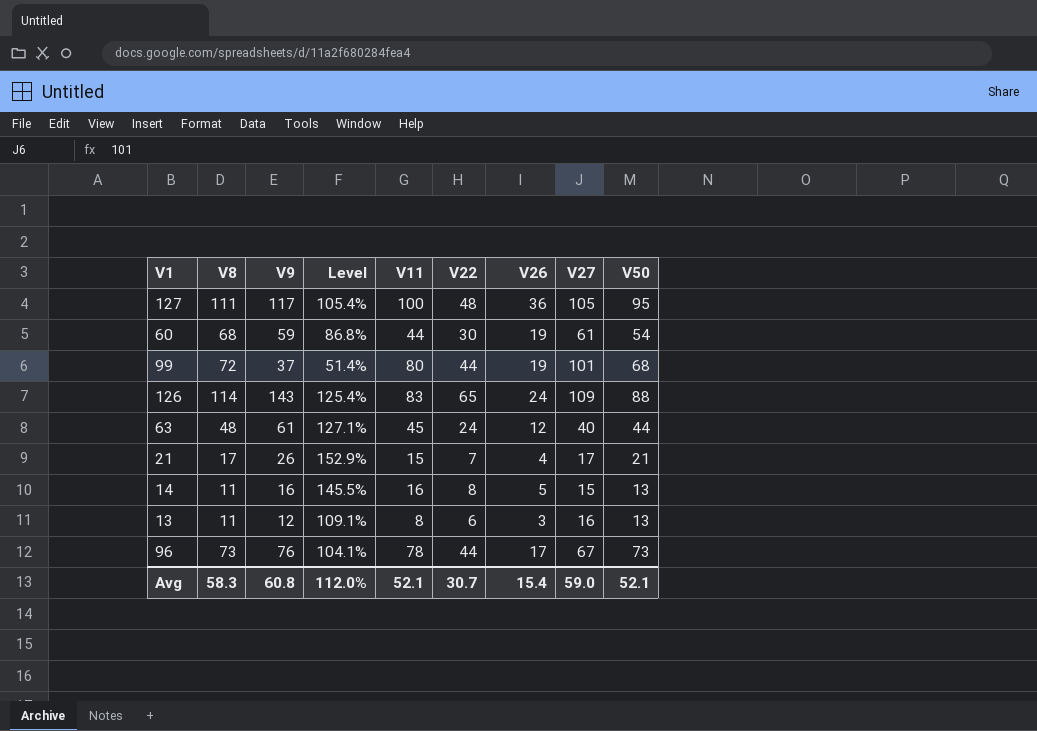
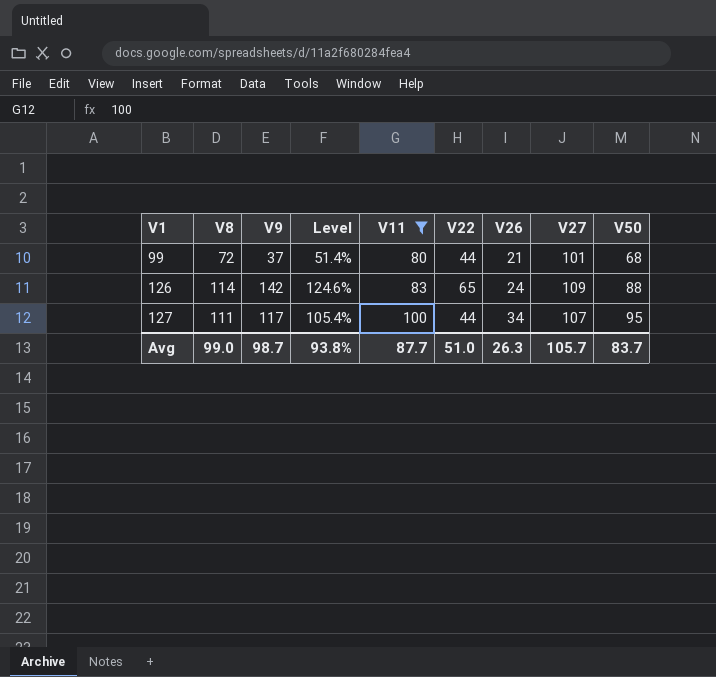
filter: none -> V11 >= 80
row order: none -> V1 ascending
99 | V26: 19 -> 21
126 | V9: 143 -> 142
126 | Level: 125.4% -> 124.6%
127 | V22: 48 -> 44
127 | V26: 36 -> 34
127 | V27: 105 -> 107
Avg | V8: 58.3 -> 99.0
Avg | V9: 60.8 -> 98.7
Avg | Level: 112.0% -> 93.8%
Avg | V11: 52.1 -> 87.7
Avg | V22: 30.7 -> 51.0
Avg | V26: 15.4 -> 26.3
Avg | V27: 59.0 -> 105.7
Avg | V50: 52.1 -> 83.7

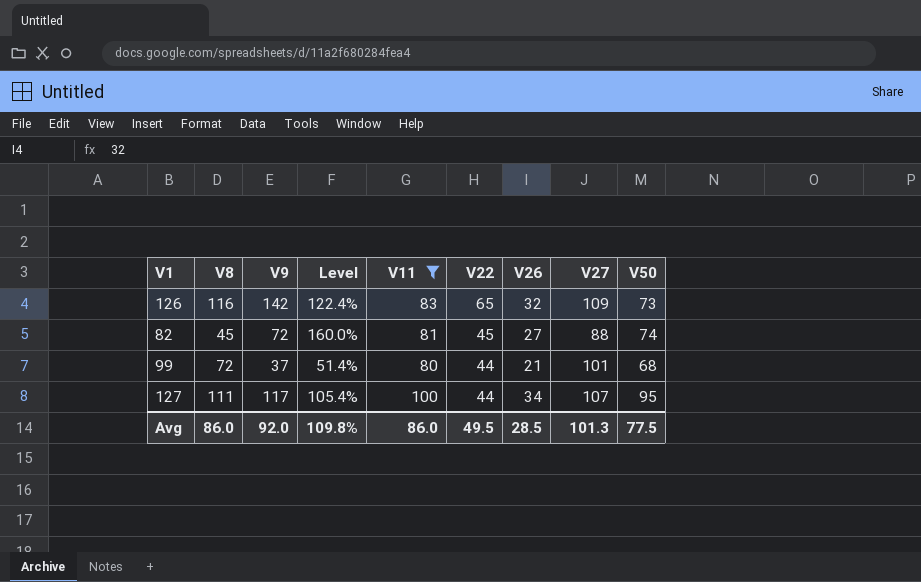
row order: V1 ascending -> V22 descending
126 | V8: 114 -> 116
126 | Level: 124.6% -> 122.4%
126 | V26: 24 -> 32
126 | V50: 88 -> 73
row 82: none -> 45 | 72 | 160.0% | 81 | 45 | 27 | 88 | 74
Avg | V8: 99.0 -> 86.0
Avg | V9: 98.7 -> 92.0
Avg | Level: 93.8% -> 109.8%
Avg | V11: 87.7 -> 86.0
Avg | V22: 51.0 -> 49.5
Avg | V26: 26.3 -> 28.5
Avg | V27: 105.7 -> 101.3
Avg | V50: 83.7 -> 77.5

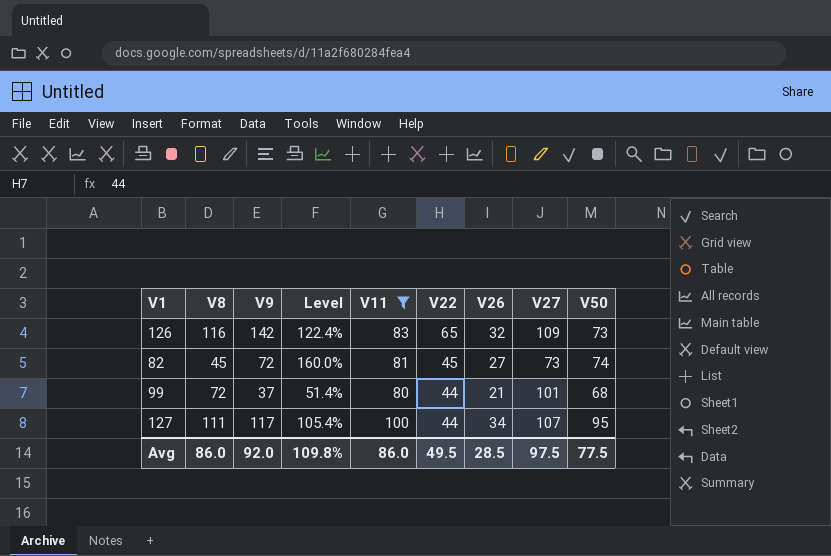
82 | V27: 88 -> 73
Avg | V27: 101.3 -> 97.5

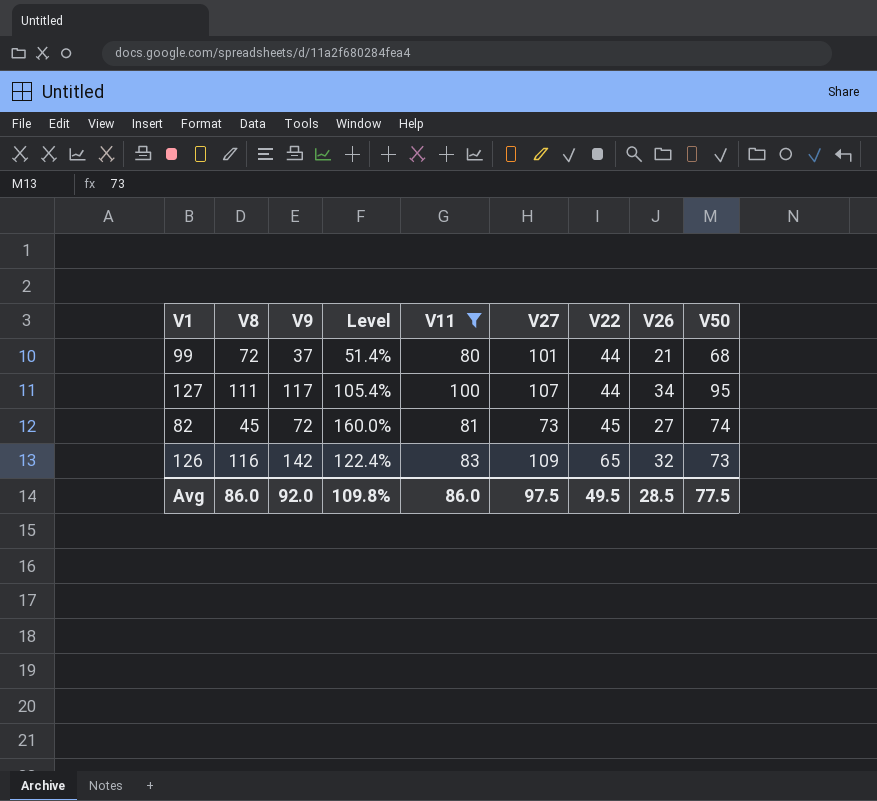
row order: V22 descending -> V22 ascending
column V27 | position: 8 -> 6

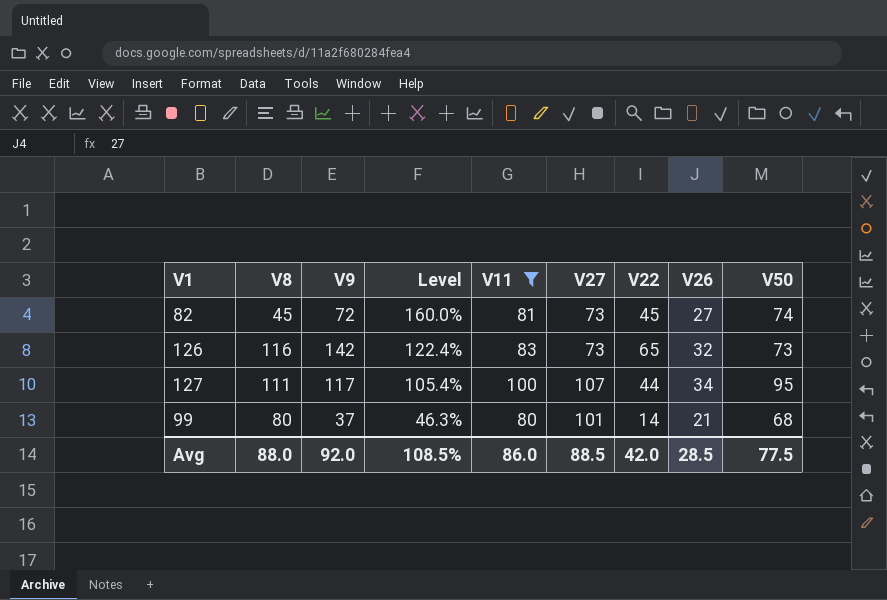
row order: V22 ascending -> Level descending
126 | V27: 109 -> 73
99 | V8: 72 -> 80
99 | Level: 51.4% -> 46.3%
99 | V22: 44 -> 14
Avg | V8: 86.0 -> 88.0
Avg | Level: 109.8% -> 108.5%
Avg | V27: 97.5 -> 88.5
Avg | V22: 49.5 -> 42.0

